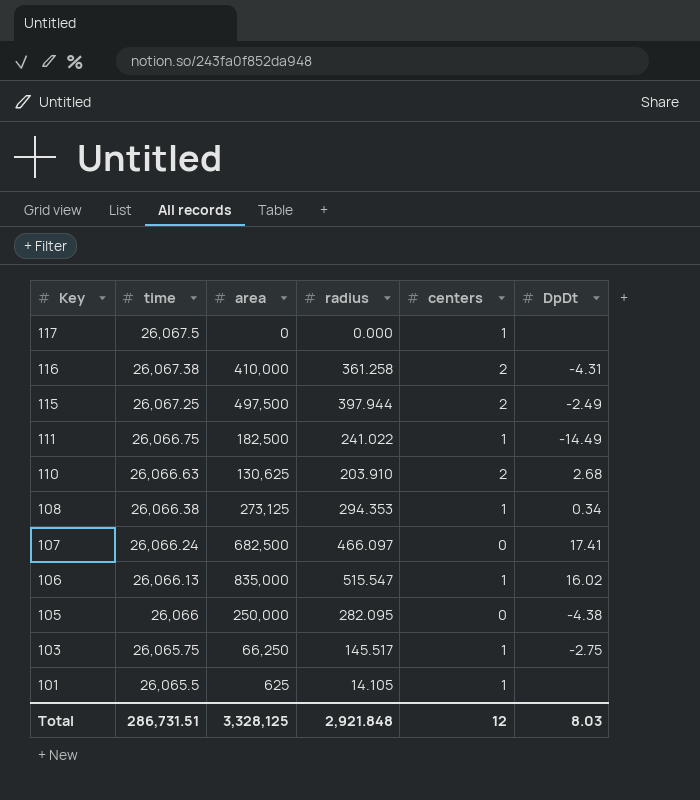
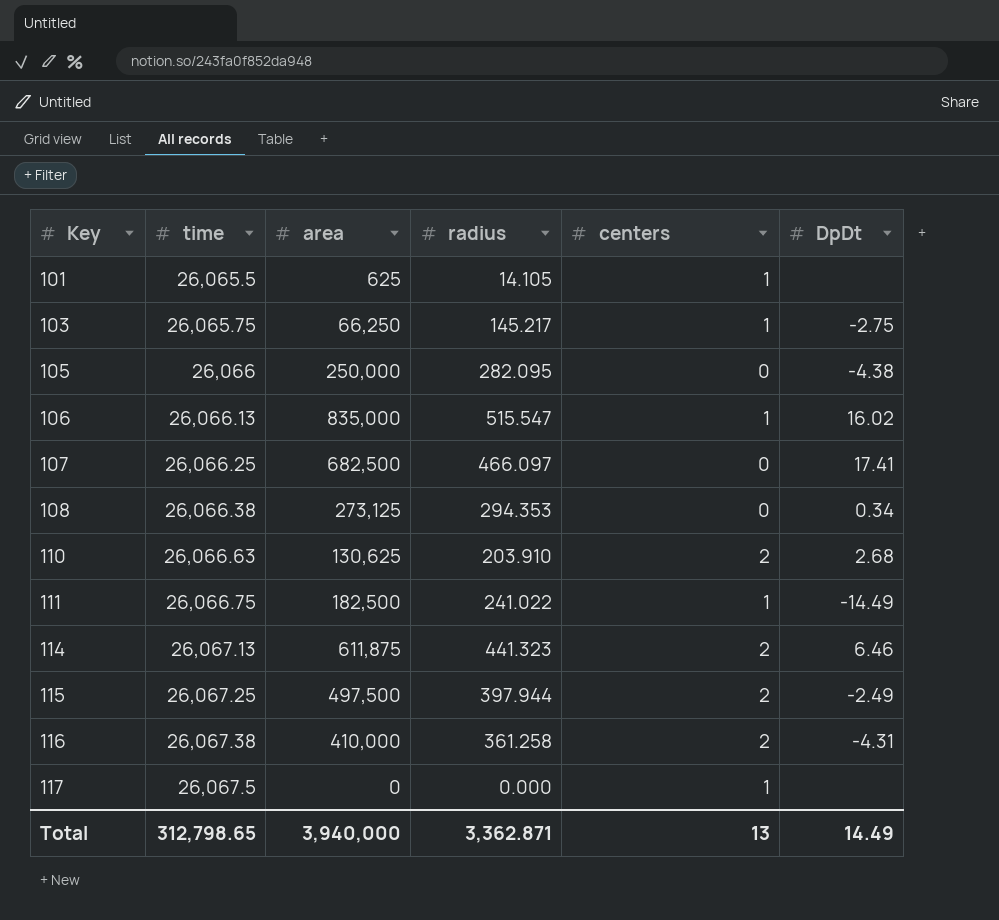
row order: Key descending -> Key ascending
103 | radius: 145.517 -> 145.217
107 | time: 26,066.24 -> 26,066.25
108 | centers: 1 -> 0
row 114: none -> 26,067.13 | 611,875 | 441.323 | 2 | 6.46
Total | time: 286,731.51 -> 312,798.65
Total | area: 3,328,125 -> 3,940,000
Total | radius: 2,921.848 -> 3,362.871
Total | centers: 12 -> 13
Total | DpDt: 8.03 -> 14.49

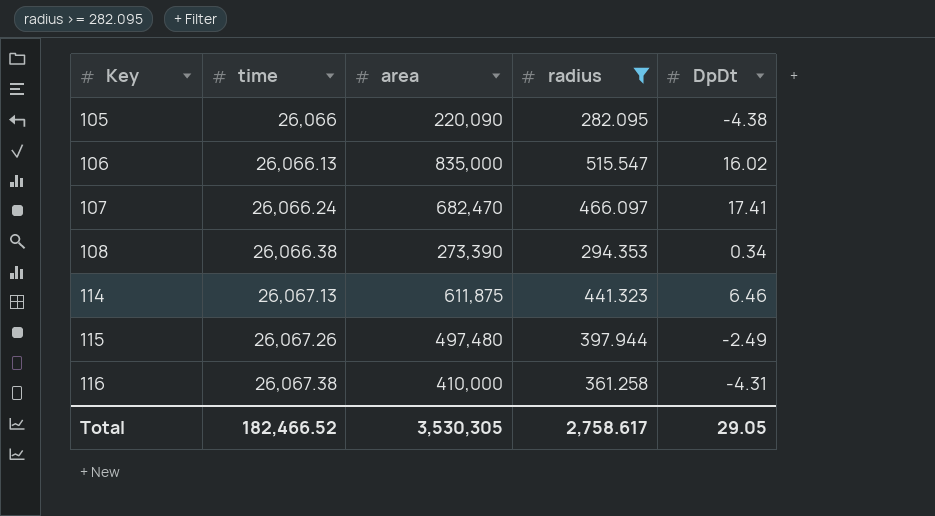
filter: none -> radius >= 282.095
column centers | position: 5 -> none
105 | area: 250,000 -> 220,090
107 | time: 26,066.25 -> 26,066.24
107 | area: 682,500 -> 682,470
108 | area: 273,125 -> 273,390
115 | time: 26,067.25 -> 26,067.26
115 | area: 497,500 -> 497,480
Total | time: 312,798.65 -> 182,466.52
Total | area: 3,940,000 -> 3,530,305
Total | radius: 3,362.871 -> 2,758.617
Total | DpDt: 14.49 -> 29.05

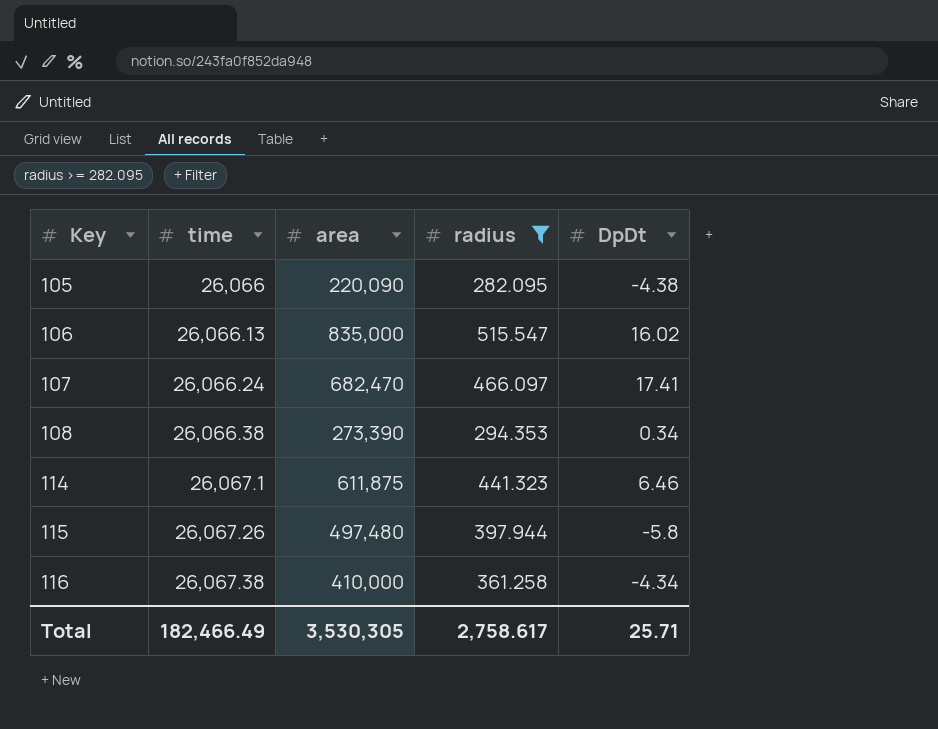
114 | time: 26,067.13 -> 26,067.1
115 | DpDt: -2.49 -> -5.8
116 | DpDt: -4.31 -> -4.34
Total | time: 182,466.52 -> 182,466.49
Total | DpDt: 29.05 -> 25.71

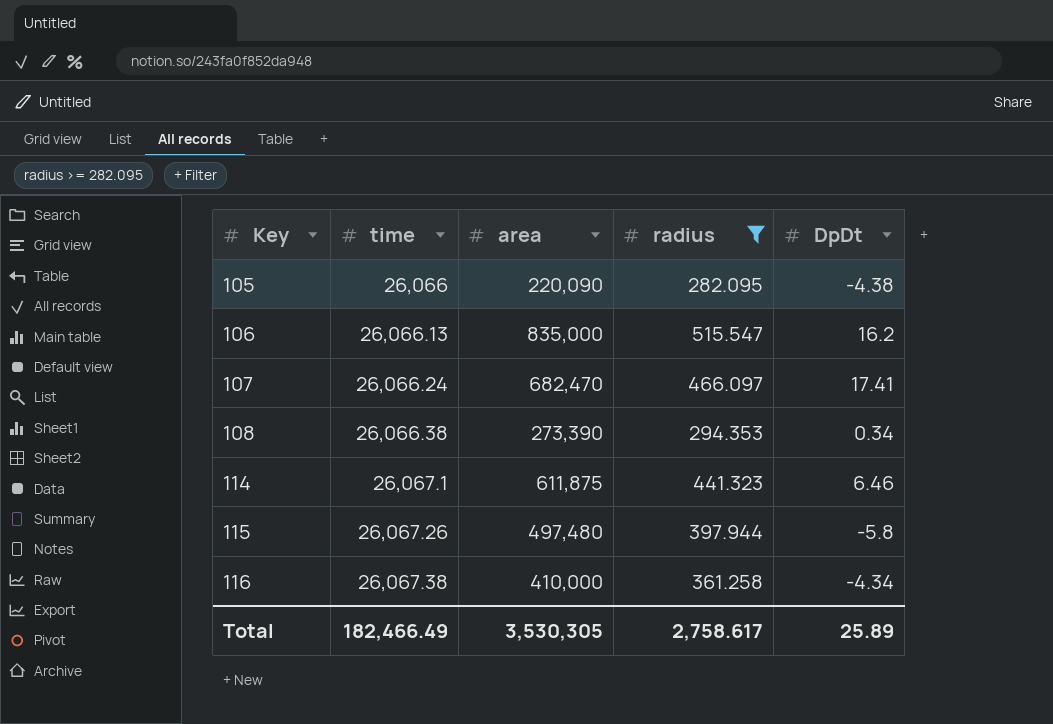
106 | DpDt: 16.02 -> 16.2
Total | DpDt: 25.71 -> 25.89

